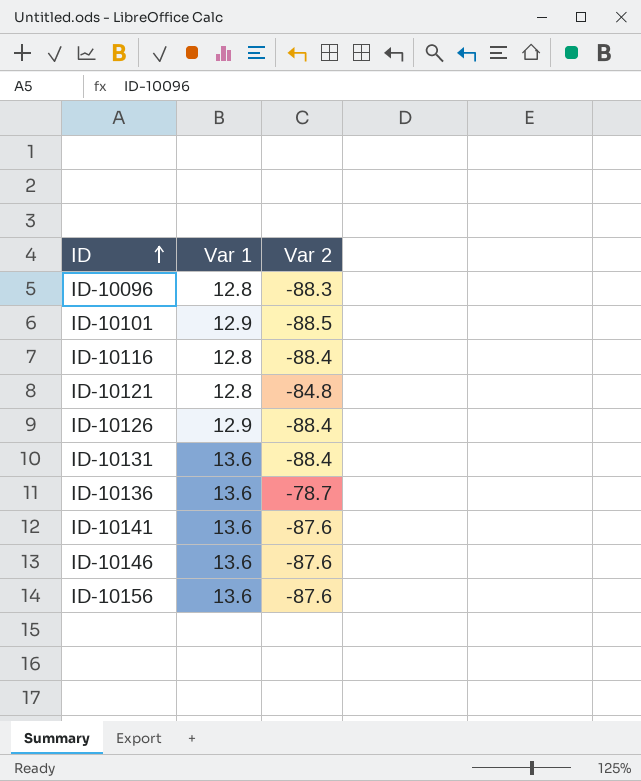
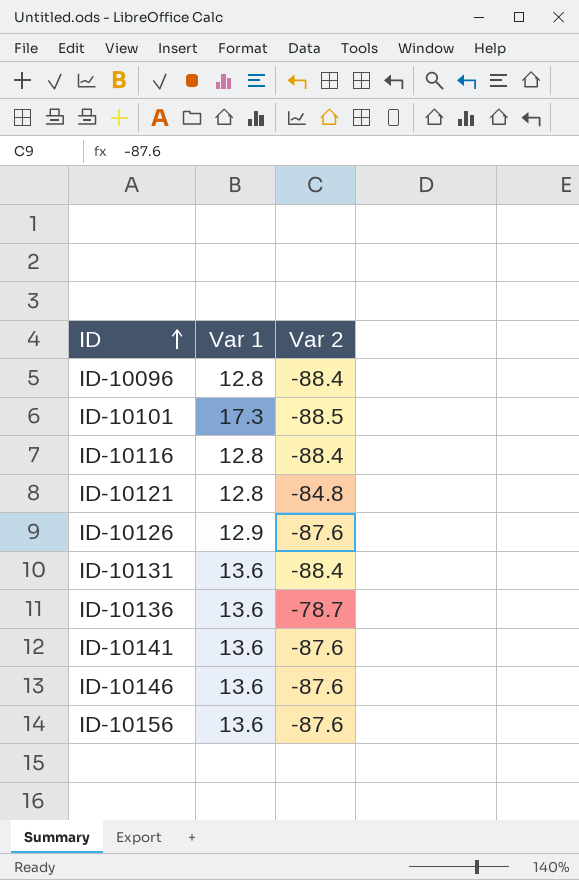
ID-10096 | Var 2: -88.3 -> -88.4
ID-10101 | Var 1: 12.9 -> 17.3
ID-10126 | Var 2: -88.4 -> -87.6

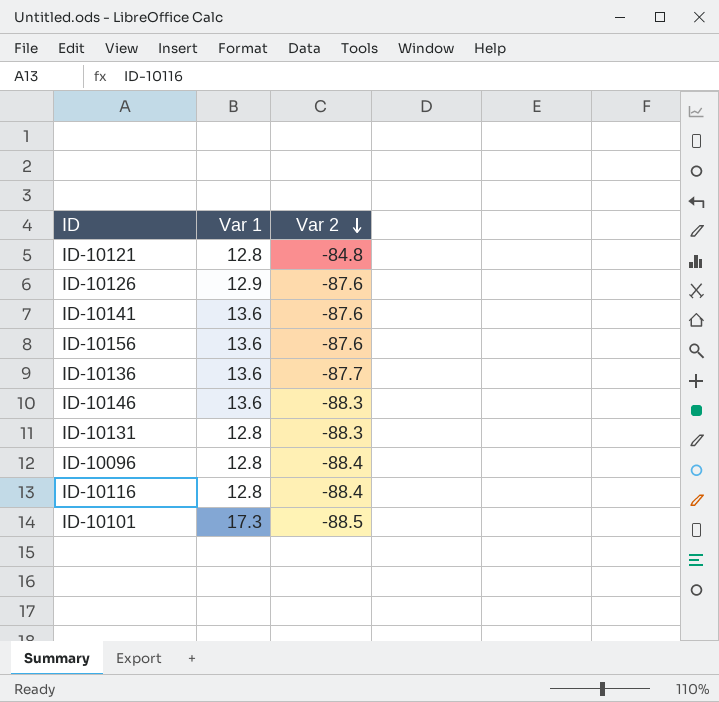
row order: ID ascending -> Var 2 descending
ID-10136 | Var 2: -78.7 -> -87.7
ID-10146 | Var 2: -87.6 -> -88.3
ID-10131 | Var 1: 13.6 -> 12.8
ID-10131 | Var 2: -88.4 -> -88.3

